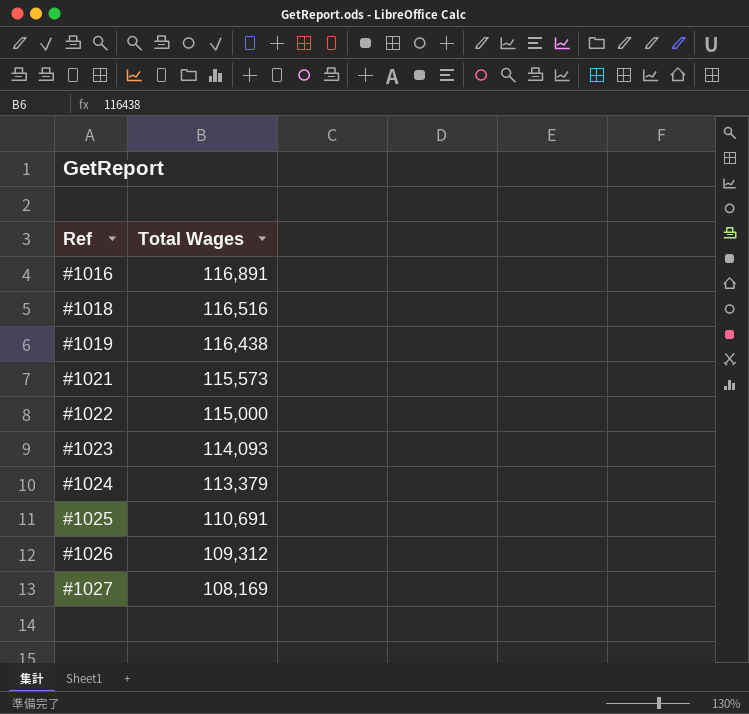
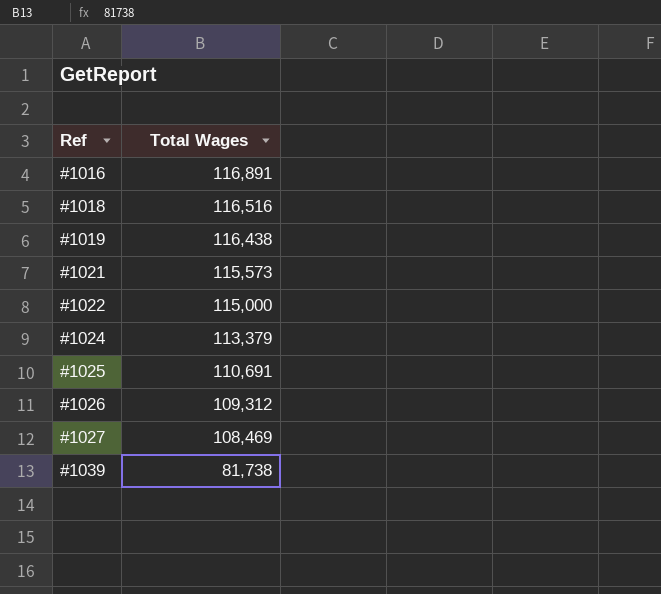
row #1023: 114,093 -> none
#1027 | Total Wages: 108,169 -> 108,469
row #1039: none -> 81,738

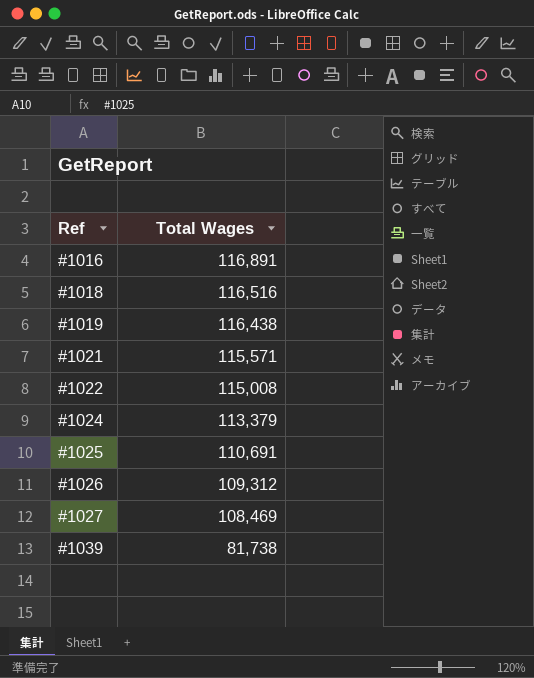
#1021 | Total Wages: 115,573 -> 115,571
#1022 | Total Wages: 115,000 -> 115,008

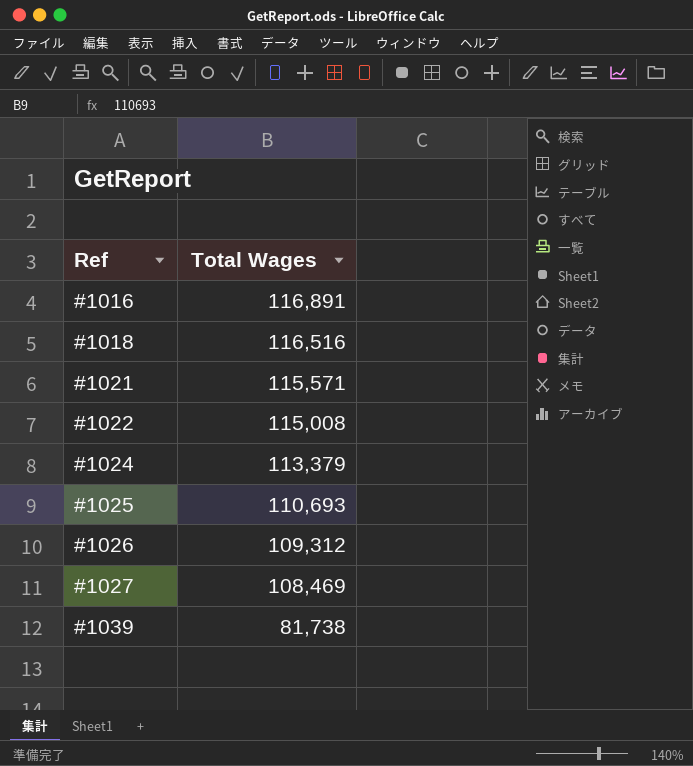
row #1019: 116,438 -> none
#1025 | Total Wages: 110,691 -> 110,693

